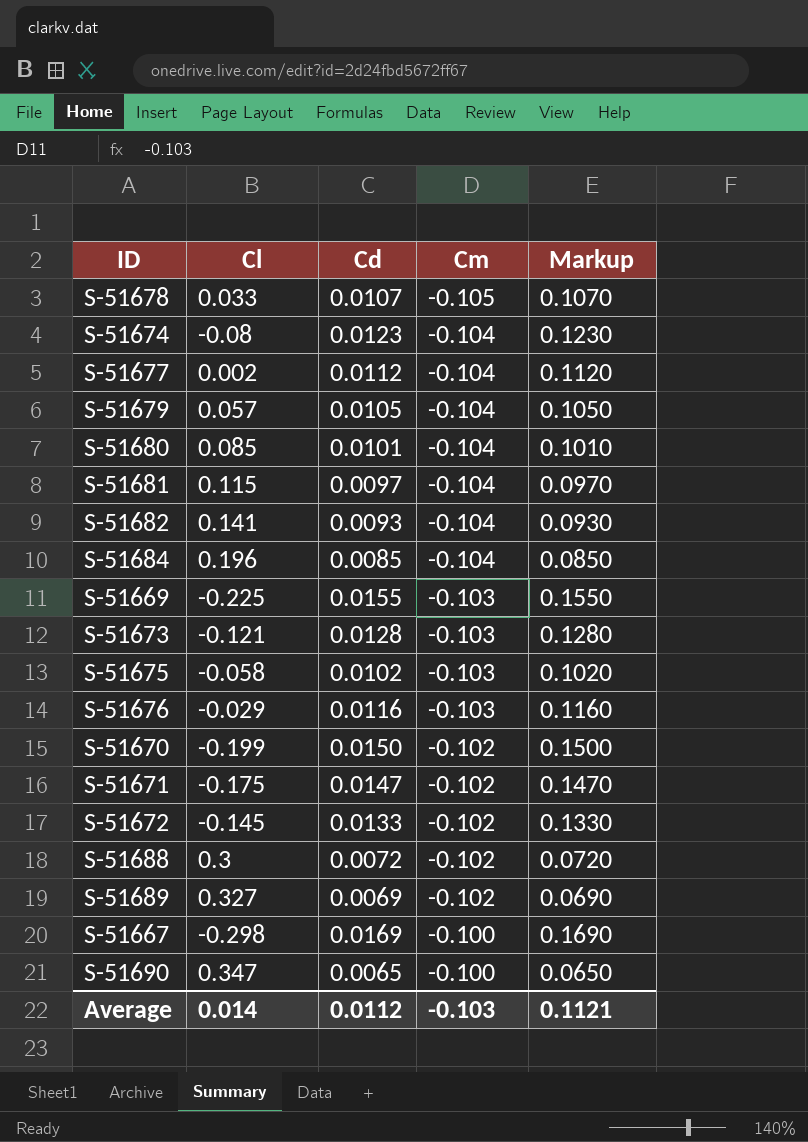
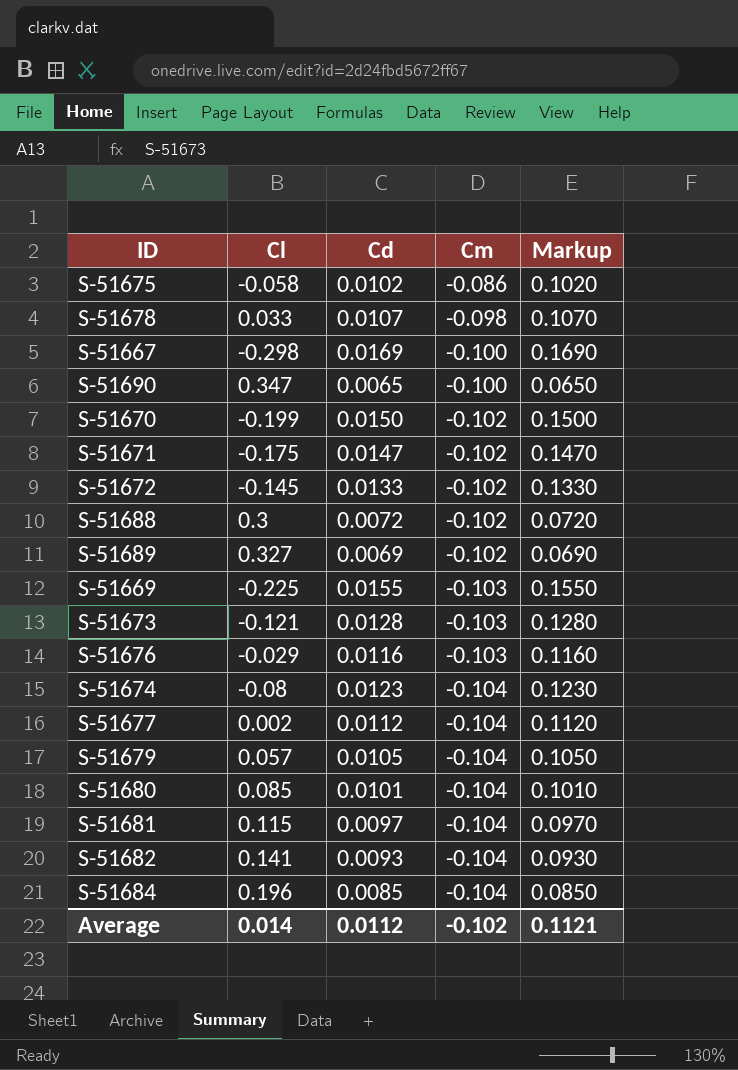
row order: Cm ascending -> Cm descending
S-51675 | Cm: -0.103 -> -0.086
S-51678 | Cm: -0.105 -> -0.098
Average | Cm: -0.103 -> -0.102

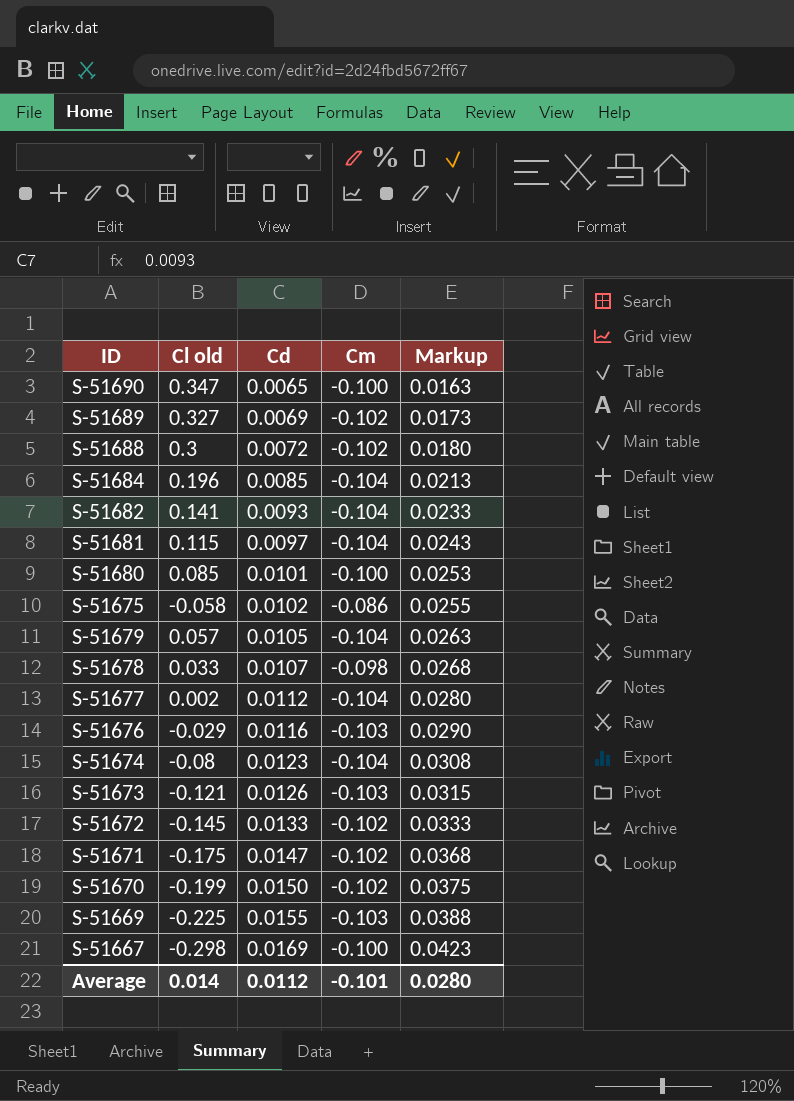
row order: Cm descending -> Cd ascending
column name: Cl -> Cl old
column Markup | formula: [Cd] * 10 -> [Cd] * 2.5
S-51680 | Cm: -0.104 -> -0.100
S-51673 | Cd: 0.0128 -> 0.0126
Average | Cm: -0.102 -> -0.101
Average | Markup: 0.1121 -> 0.0280

